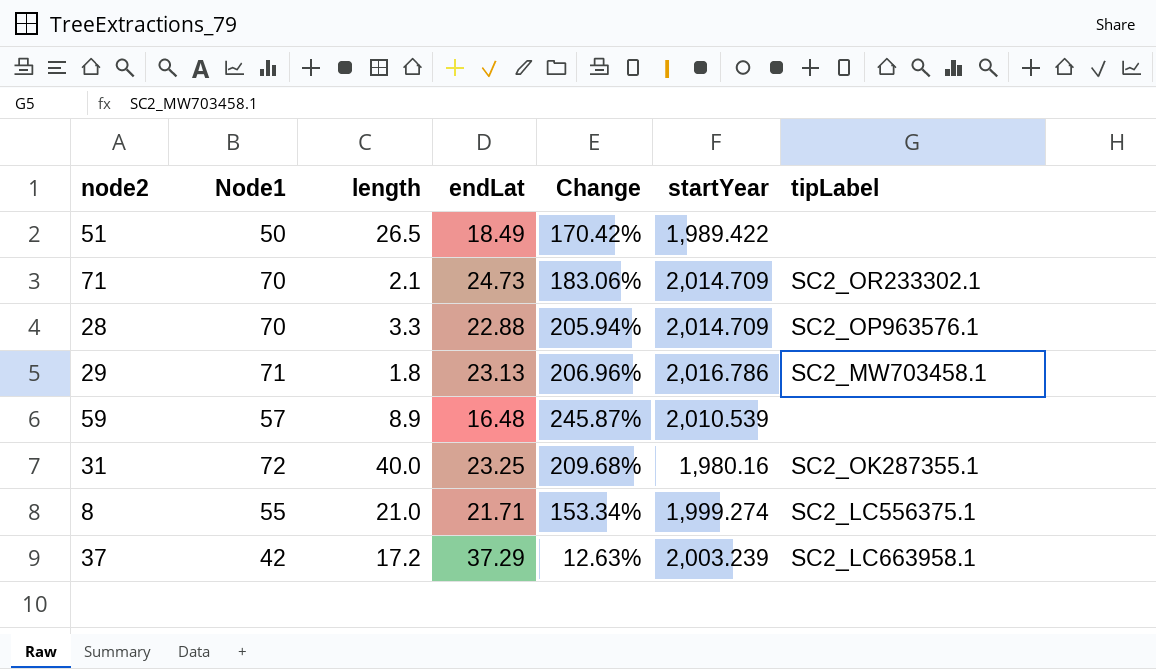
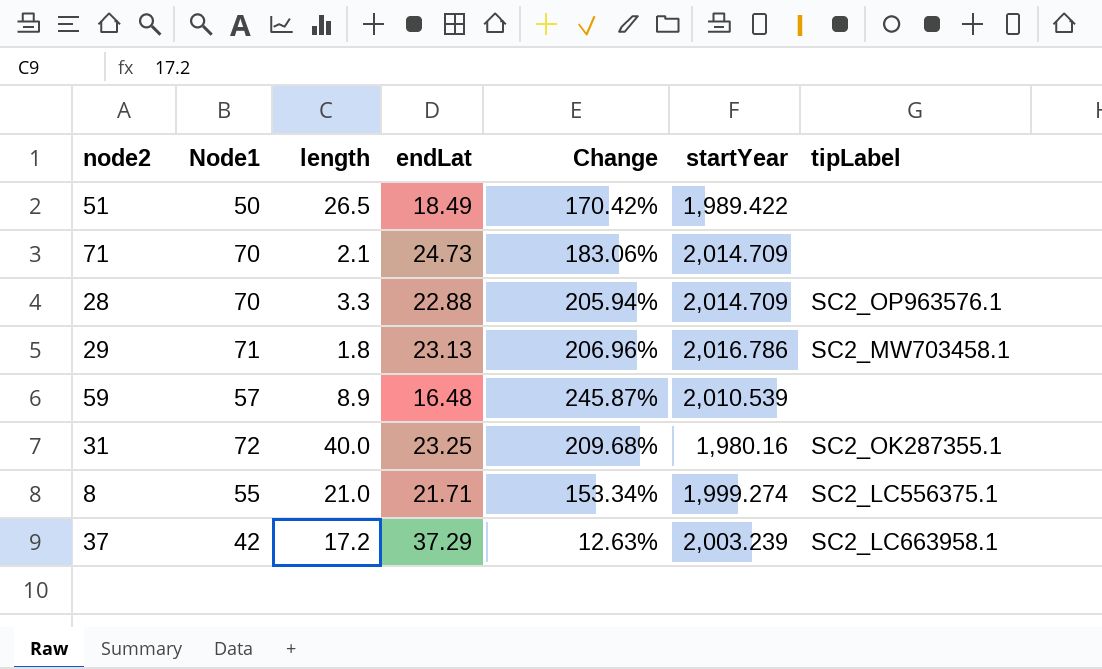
71 | tipLabel: SC2_OR233302.1 -> none

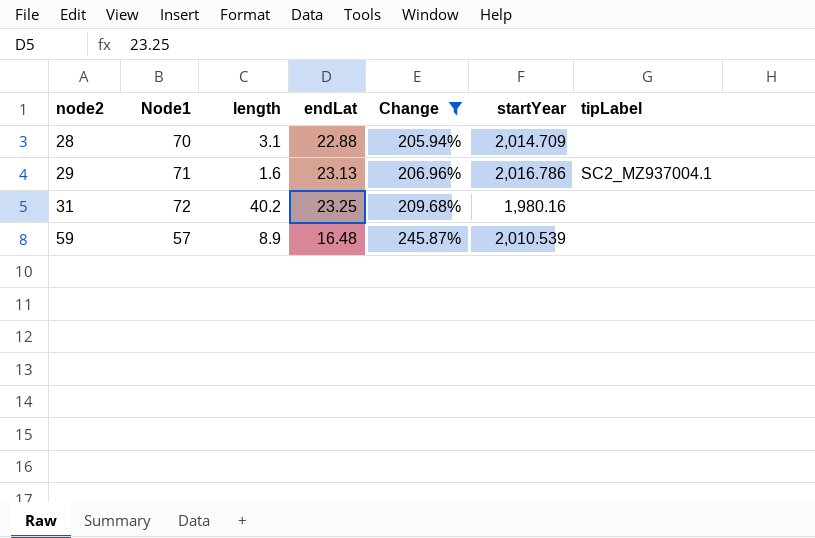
filter: none -> Change >= 205.94%
row order: none -> node2 ascending
28 | length: 3.3 -> 3.1
28 | tipLabel: SC2_OP963576.1 -> none
29 | length: 1.8 -> 1.6
29 | tipLabel: SC2_MW703458.1 -> SC2_MZ937004.1
31 | length: 40.0 -> 40.2
31 | tipLabel: SC2_OK287355.1 -> none

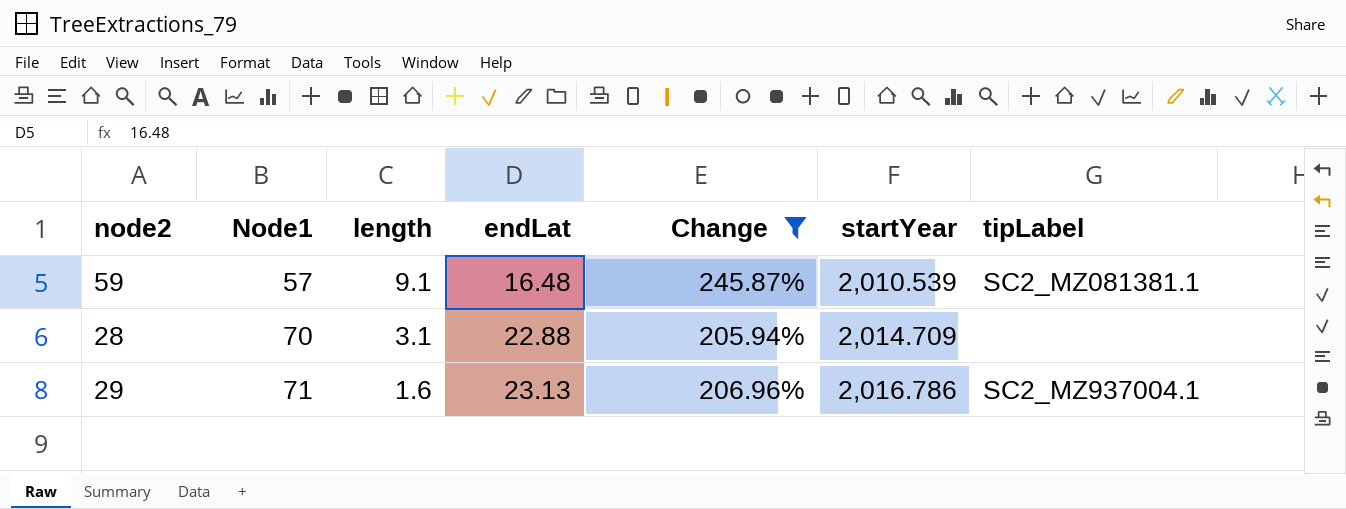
row order: node2 ascending -> Node1 ascending
row 31: 72 | 40.2 | 23.25 | 209.68% | 1,980.16 | none -> none
59 | length: 8.9 -> 9.1
59 | tipLabel: none -> SC2_MZ081381.1

